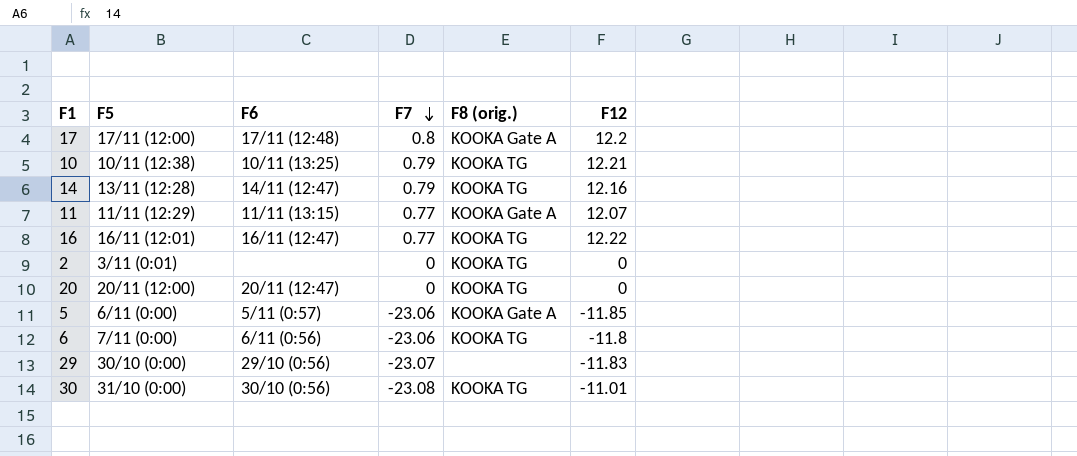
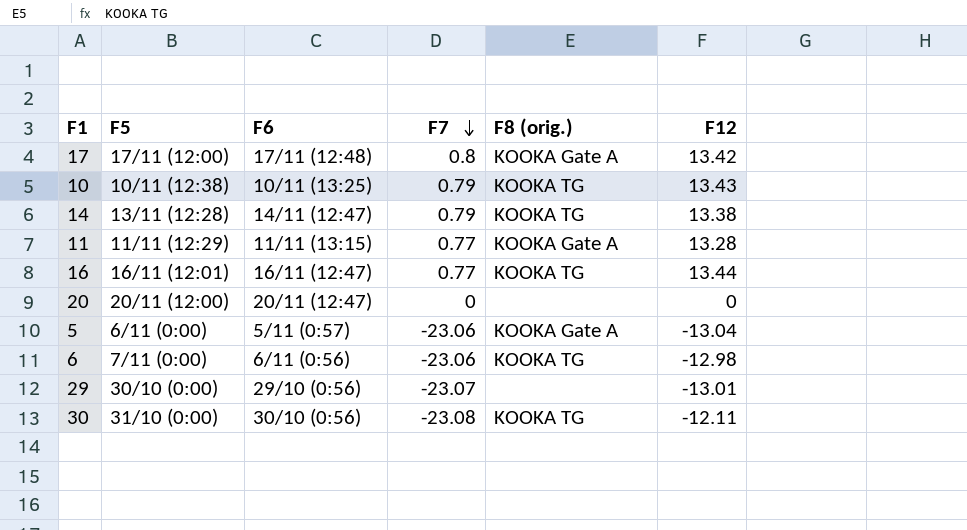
row 2: 3/11 (0:01) | none | 0 | KOOKA TG | 0 -> none
17 | F12: 12.2 -> 13.42
10 | F12: 12.21 -> 13.43
14 | F12: 12.16 -> 13.38
11 | F12: 12.07 -> 13.28
16 | F12: 12.22 -> 13.44
20 | F8 (orig.): KOOKA TG -> none
5 | F12: -11.85 -> -13.04
6 | F12: -11.8 -> -12.98
29 | F12: -11.83 -> -13.01
30 | F12: -11.01 -> -12.11

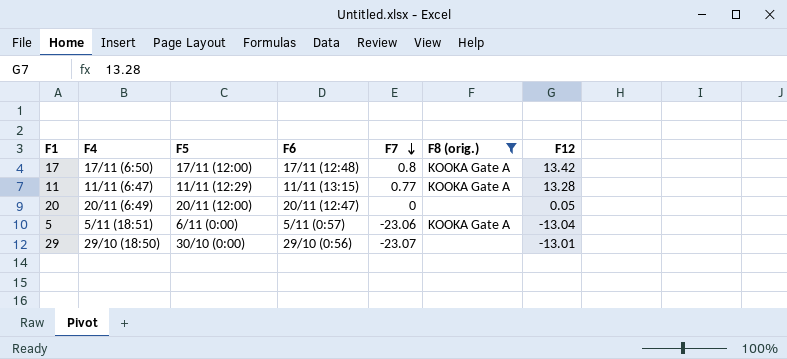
filter: none -> F8 (orig.) != KOOKA TG
column F4 | position: none -> 2
20 | F12: 0 -> 0.05

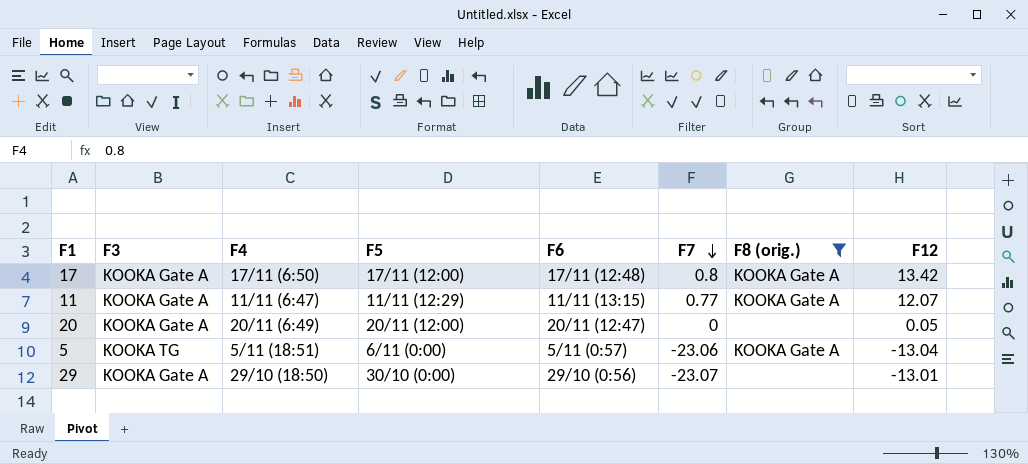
column F3 | position: none -> 2
11 | F12: 13.28 -> 12.07

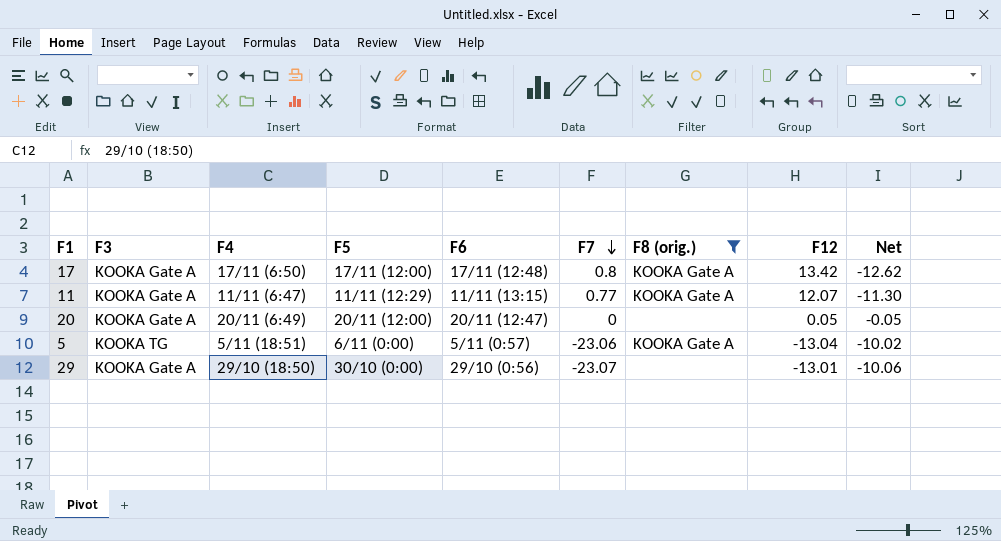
column Net | formula: none -> [F7] - [F12]

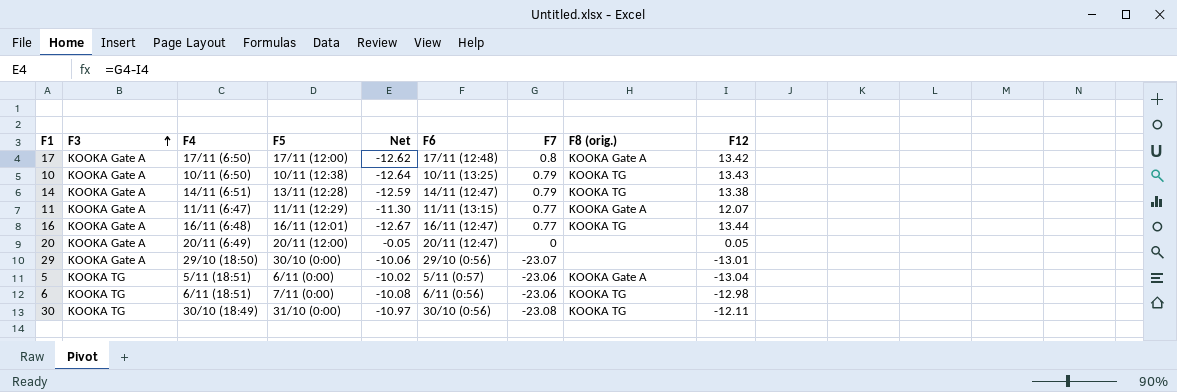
filter: F8 (orig.) != KOOKA TG -> none
row order: F7 descending -> F3 ascending
column Net | position: 9 -> 5

